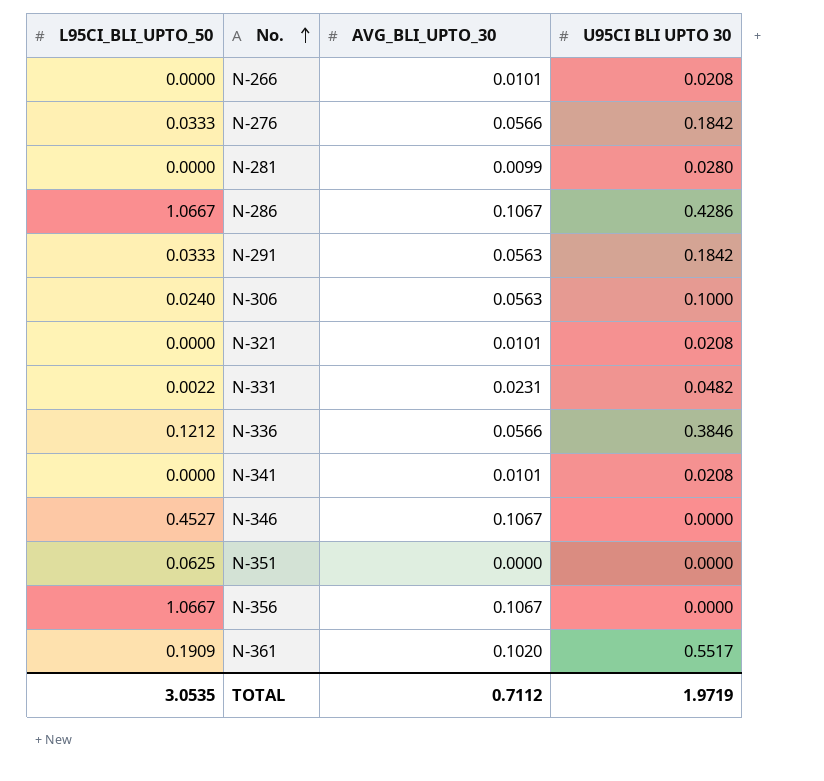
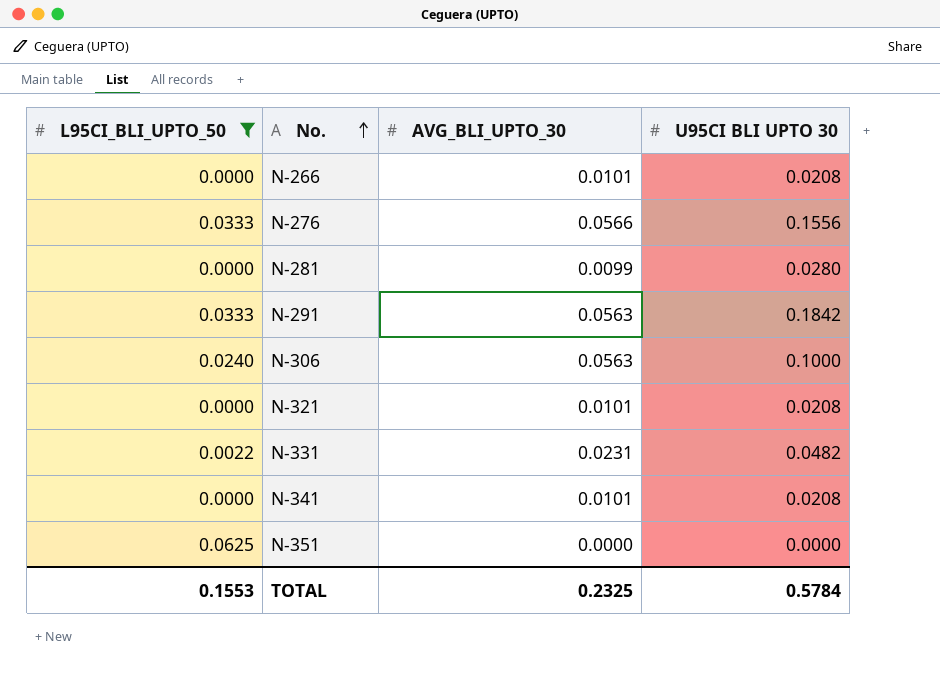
filter: none -> L95CI_BLI_UPTO_50 <= 0.0625
N-276 | U95CI BLI UPTO 30: 0.1842 -> 0.1556
TOTAL | L95CI_BLI_UPTO_50: 3.0535 -> 0.1553
TOTAL | AVG_BLI_UPTO_30: 0.7112 -> 0.2325
TOTAL | U95CI BLI UPTO 30: 1.9719 -> 0.5784

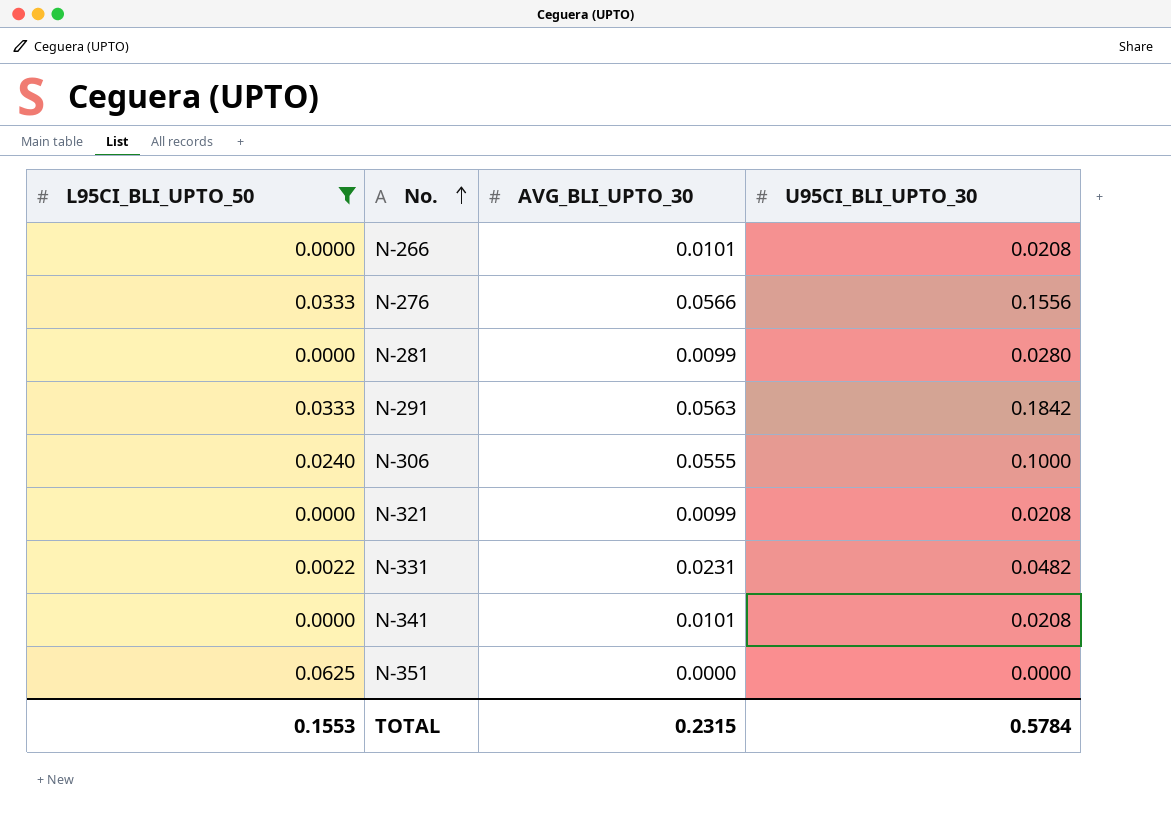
column name: U95CI BLI UPTO 30 -> U95CI_BLI_UPTO_30
N-306 | AVG_BLI_UPTO_30: 0.0563 -> 0.0555
N-321 | AVG_BLI_UPTO_30: 0.0101 -> 0.0099
TOTAL | AVG_BLI_UPTO_30: 0.2325 -> 0.2315

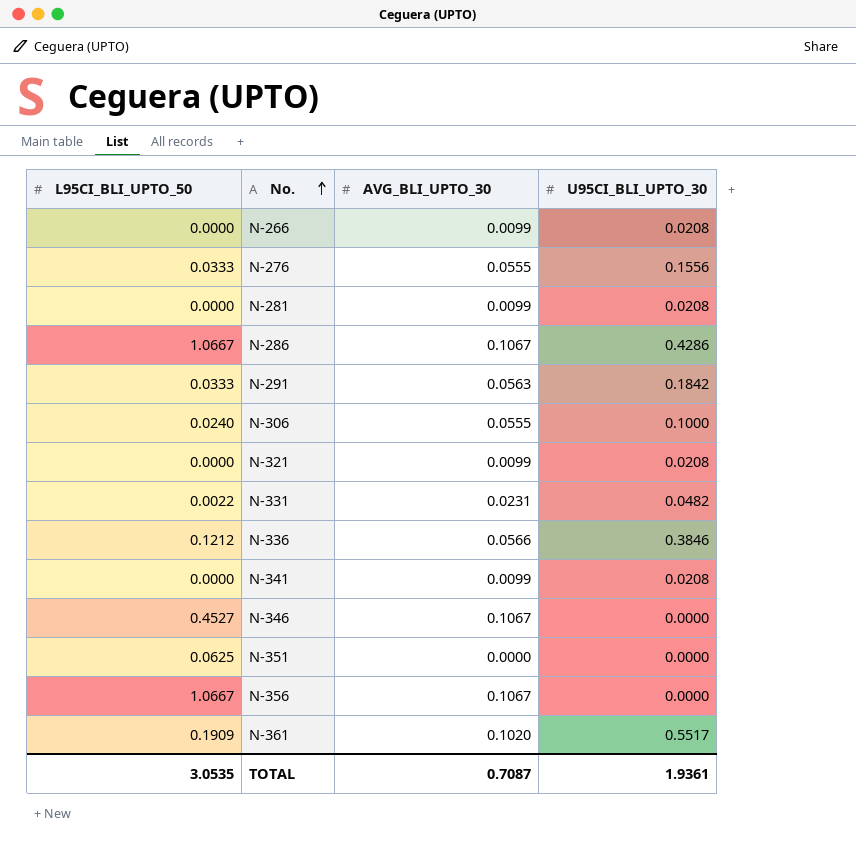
filter: L95CI_BLI_UPTO_50 <= 0.0625 -> none
N-266 | AVG_BLI_UPTO_30: 0.0101 -> 0.0099
N-276 | AVG_BLI_UPTO_30: 0.0566 -> 0.0555
N-281 | U95CI_BLI_UPTO_30: 0.0280 -> 0.0208
N-341 | AVG_BLI_UPTO_30: 0.0101 -> 0.0099
TOTAL | L95CI_BLI_UPTO_50: 0.1553 -> 3.0535
TOTAL | AVG_BLI_UPTO_30: 0.2315 -> 0.7087
TOTAL | U95CI_BLI_UPTO_30: 0.5784 -> 1.9361

